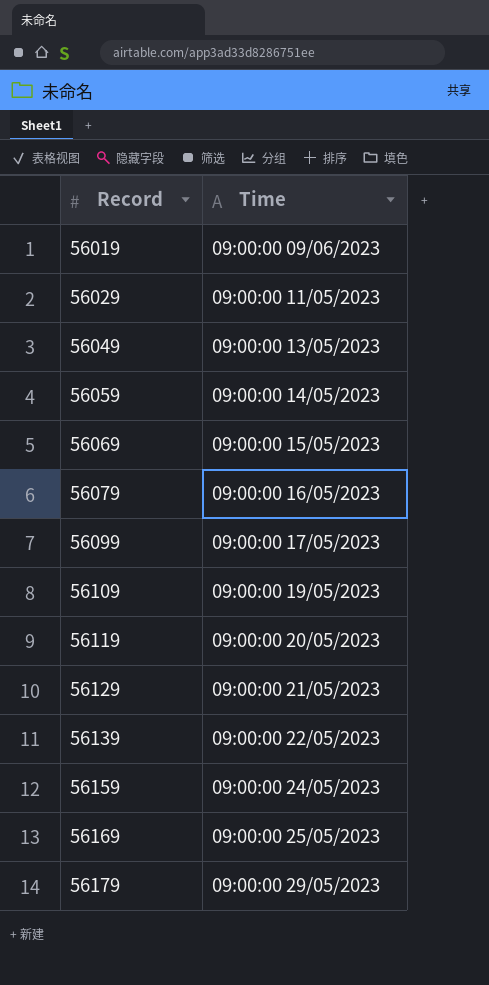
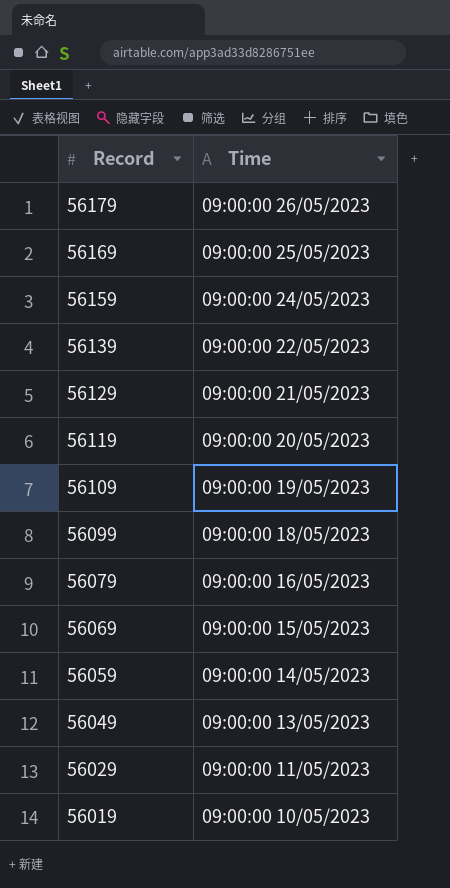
row order: Record ascending -> Record descending
56179 | Time: 09:00:00 29/05/2023 -> 09:00:00 26/05/2023
56099 | Time: 09:00:00 17/05/2023 -> 09:00:00 18/05/2023
56019 | Time: 09:00:00 09/06/2023 -> 09:00:00 10/05/2023

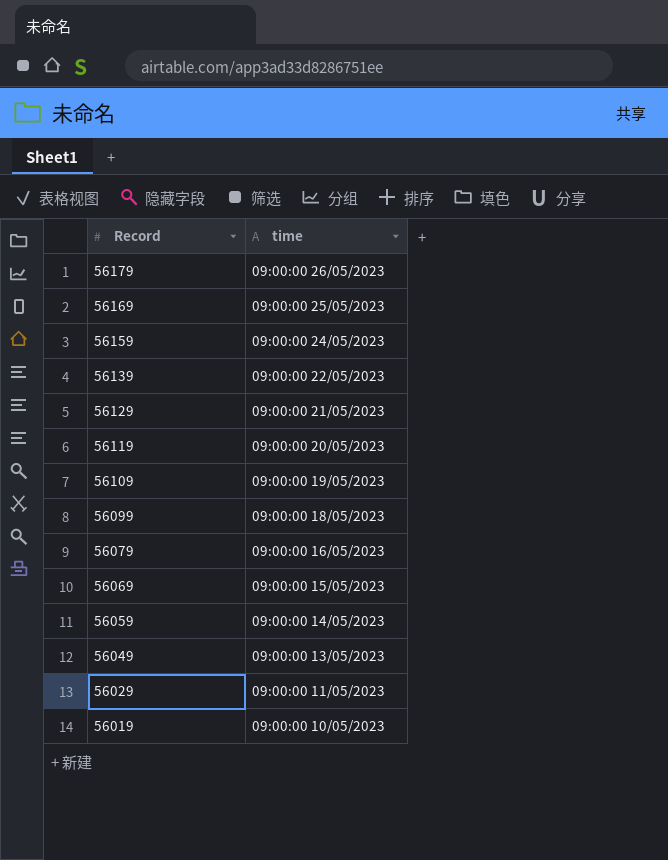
column name: Time -> time

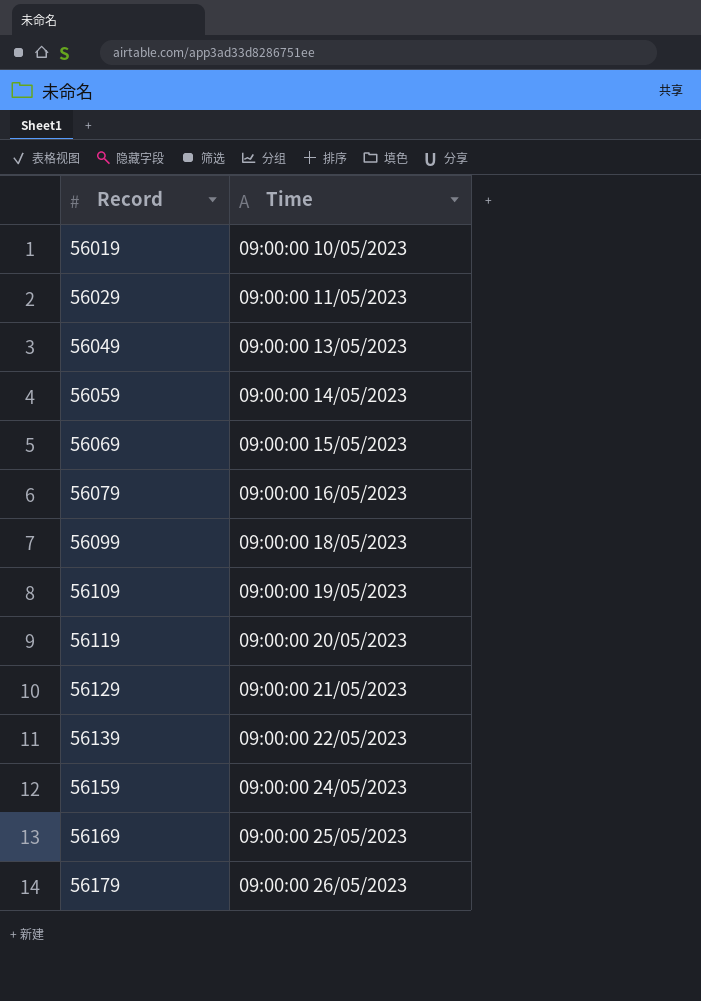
row order: Record descending -> Record ascending
column name: time -> Time

